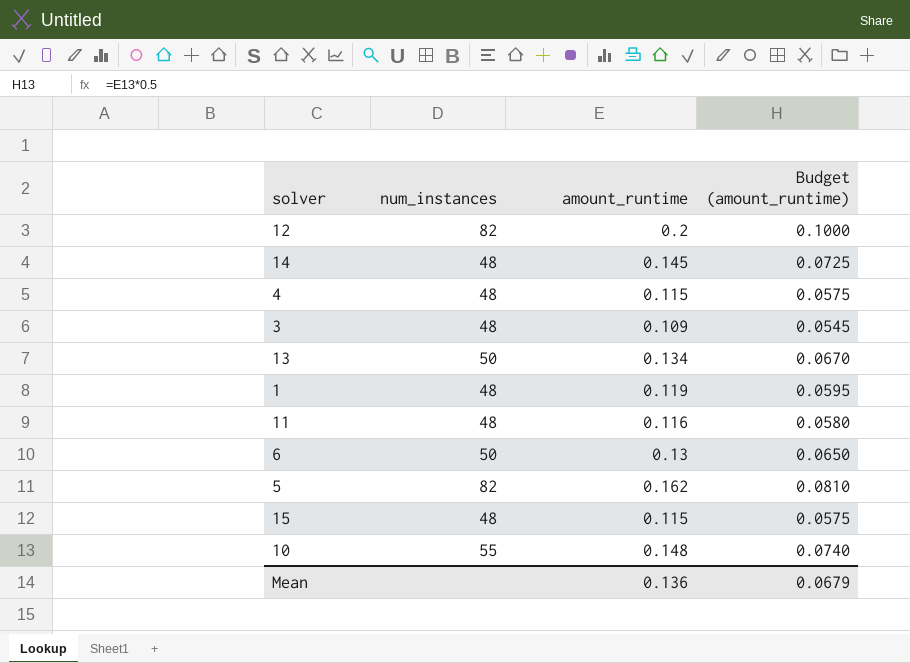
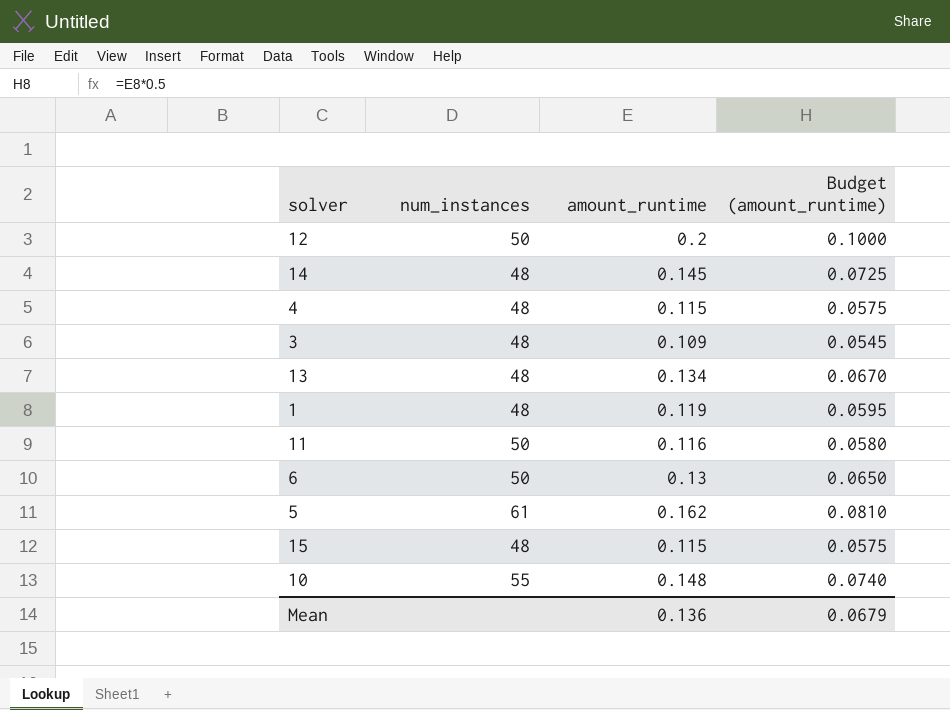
12 | num_instances: 82 -> 50
13 | num_instances: 50 -> 48
11 | num_instances: 48 -> 50
5 | num_instances: 82 -> 61

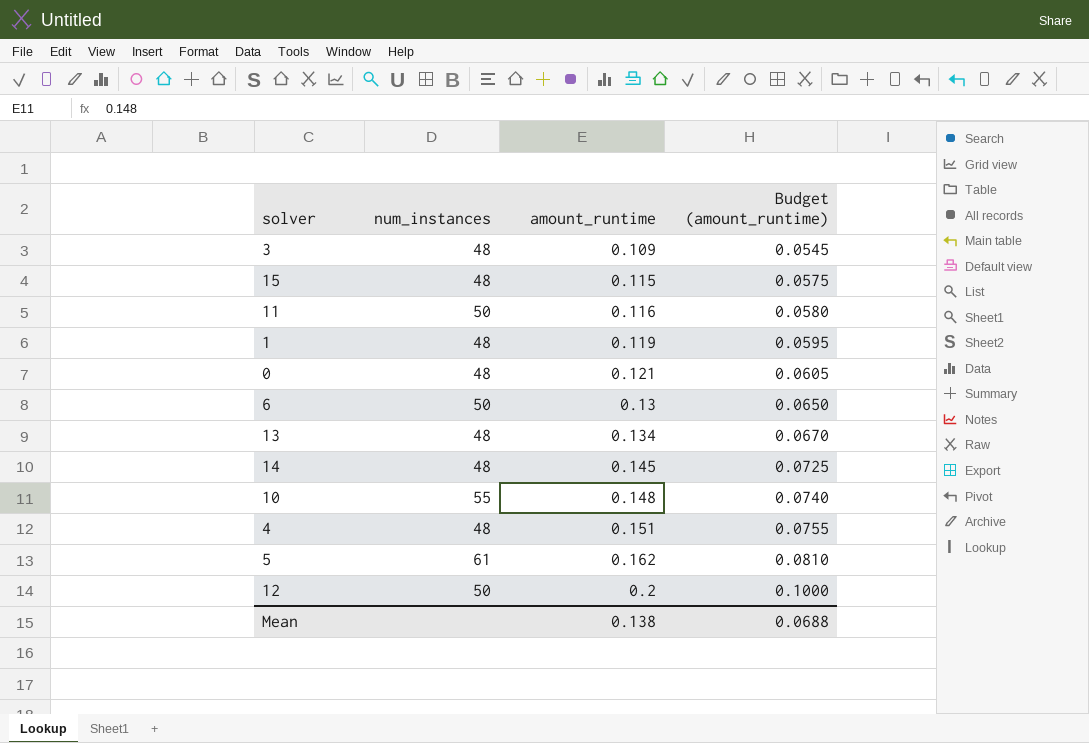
row order: none -> amount_runtime ascending
row 0: none -> 48 | 0.121 | 0.0605
4 | amount_runtime: 0.115 -> 0.151
4 | Budget (amount_runtime): 0.0575 -> 0.0755
Mean | amount_runtime: 0.136 -> 0.138
Mean | Budget (amount_runtime): 0.0679 -> 0.0688

